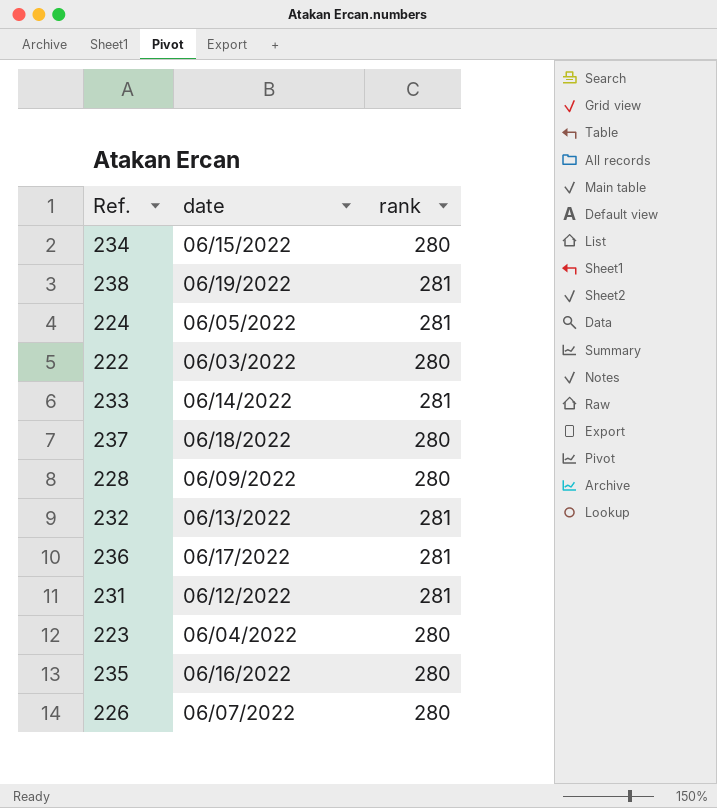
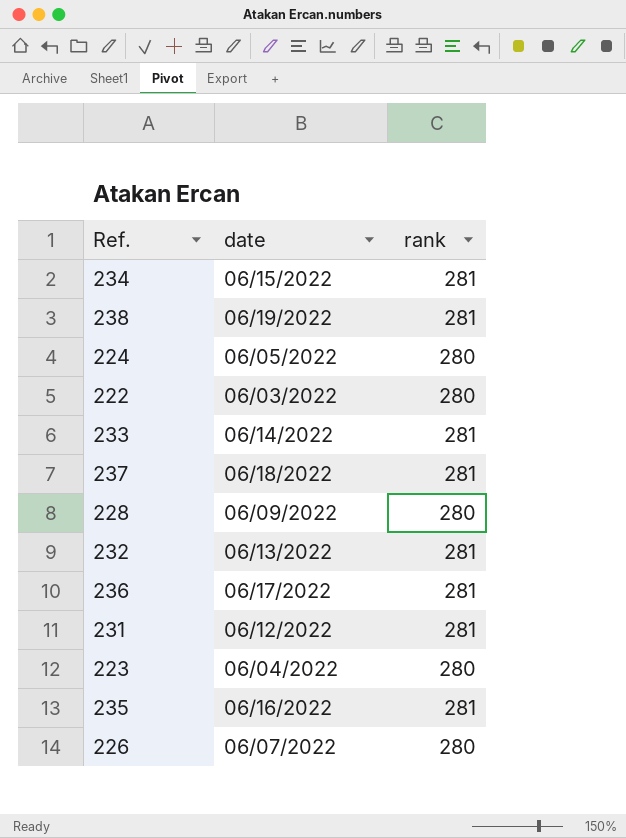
234 | rank: 280 -> 281
224 | rank: 281 -> 280
237 | rank: 280 -> 281
235 | rank: 280 -> 281

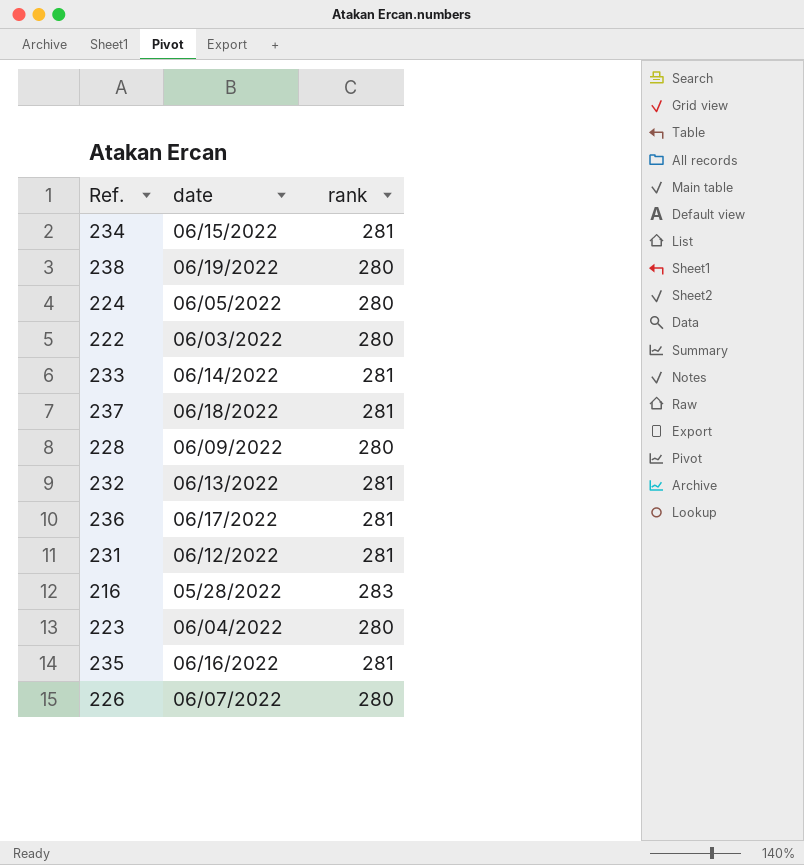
238 | rank: 281 -> 280
row 216: none -> 05/28/2022 | 283

